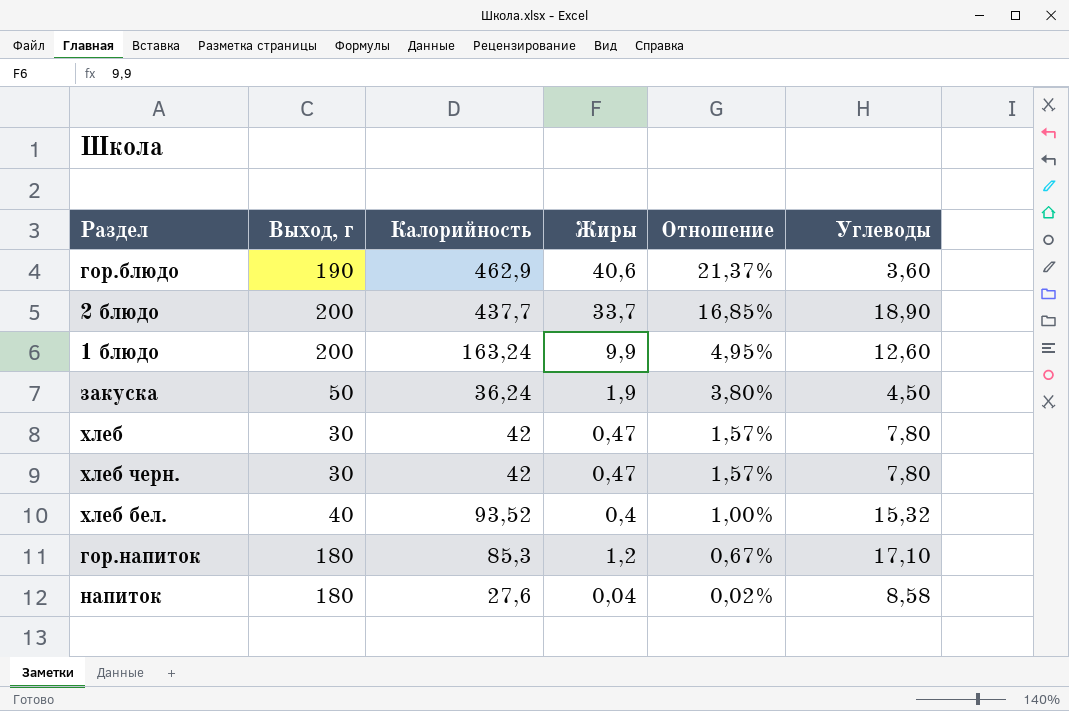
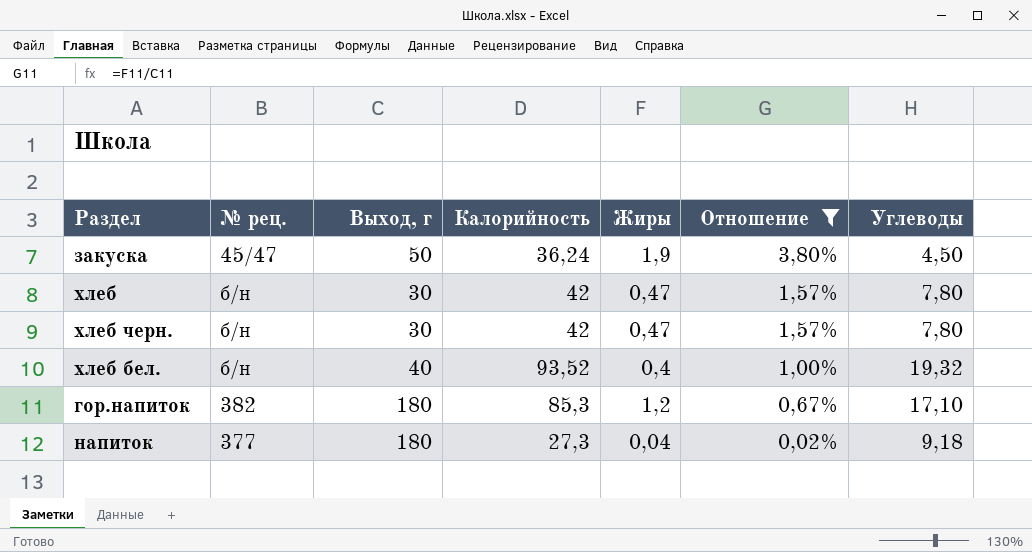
filter: none -> Отношение <= 3,80%
column № рец. | position: none -> 2
хлеб бел. | Углеводы: 15,32 -> 19,32
напиток | Калорийность: 27,6 -> 27,3
напиток | Углеводы: 8,58 -> 9,18

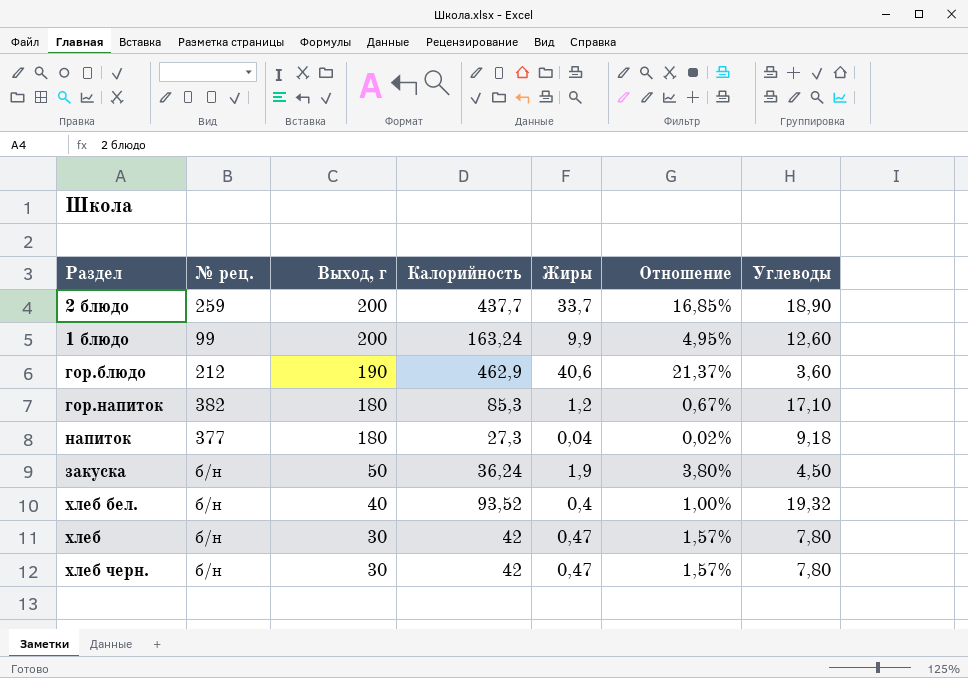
filter: Отношение <= 3,80% -> none
row order: Отношение descending -> Выход, г descending
закуска | № рец.: 45/47 -> б/н

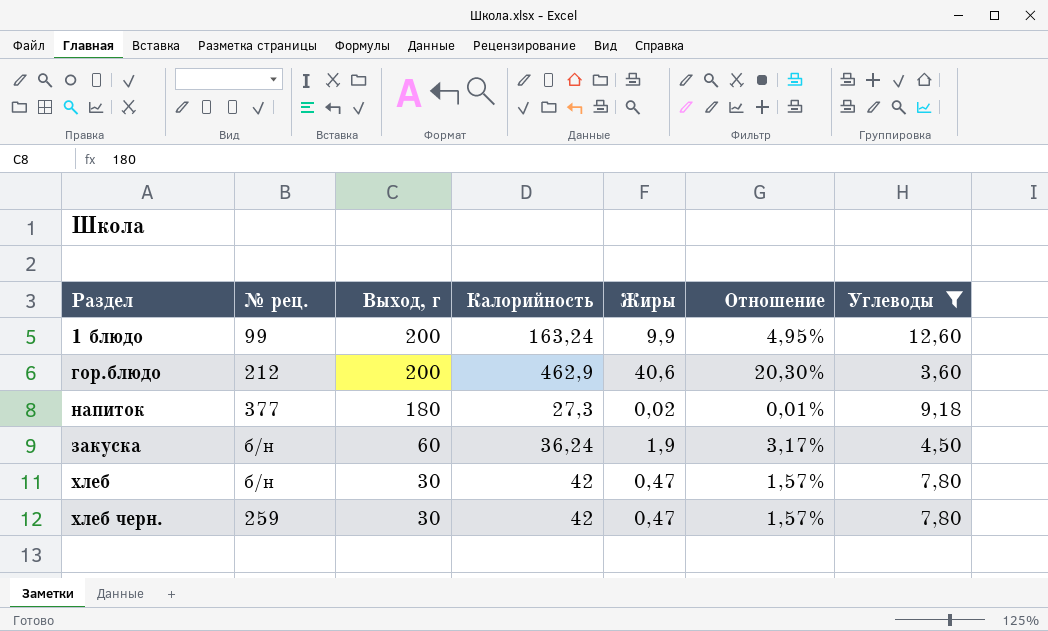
filter: none -> Углеводы <= 12,60
гор.блюдо | Выход, г: 190 -> 200
гор.блюдо | Отношение: 21,37% -> 20,30%
напиток | Жиры: 0,04 -> 0,02
напиток | Отношение: 0,02% -> 0,01%
закуска | Выход, г: 50 -> 60
закуска | Отношение: 3,80% -> 3,17%
хлеб черн. | № рец.: б/н -> 259

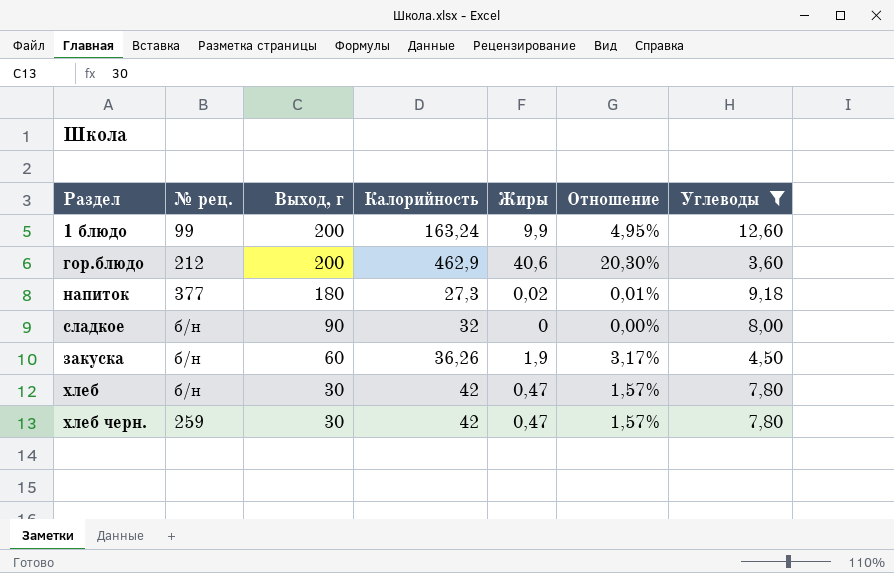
row сладкое: none -> б/н | 90 | 32 | 0 | 0,00% | 8,00
закуска | Калорийность: 36,24 -> 36,26

